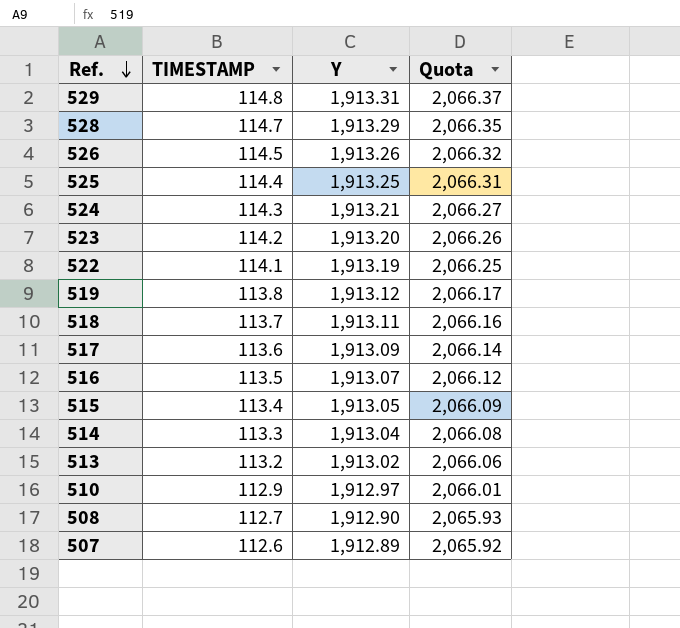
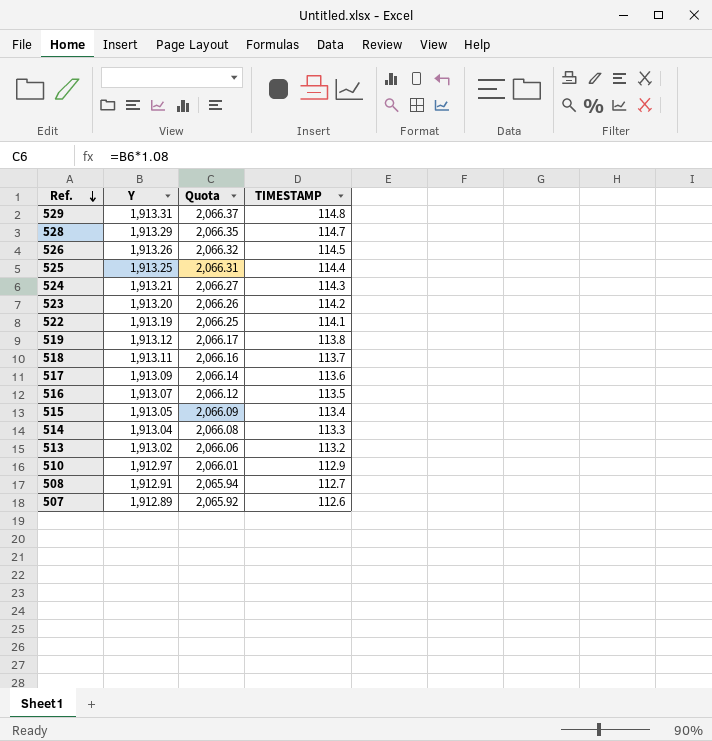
column TIMESTAMP | position: 2 -> 4
508 | Y: 1,912.90 -> 1,912.91
508 | Quota: 2,065.93 -> 2,065.94

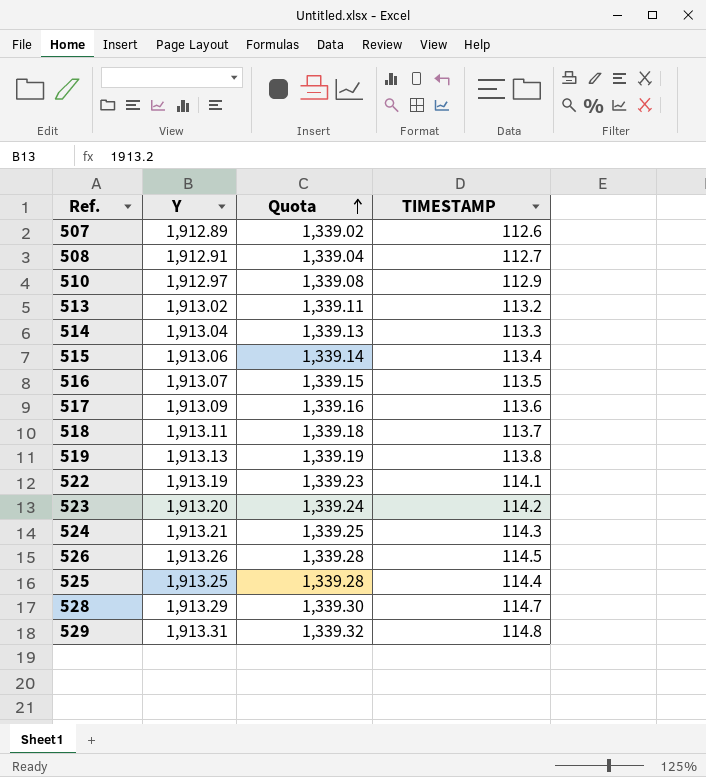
row order: Ref. descending -> Quota ascending
column Quota | formula: [Y] * 1.08 -> [Y] * 0.7
515 | Y: 1,913.05 -> 1,913.06
519 | Y: 1,913.12 -> 1,913.13

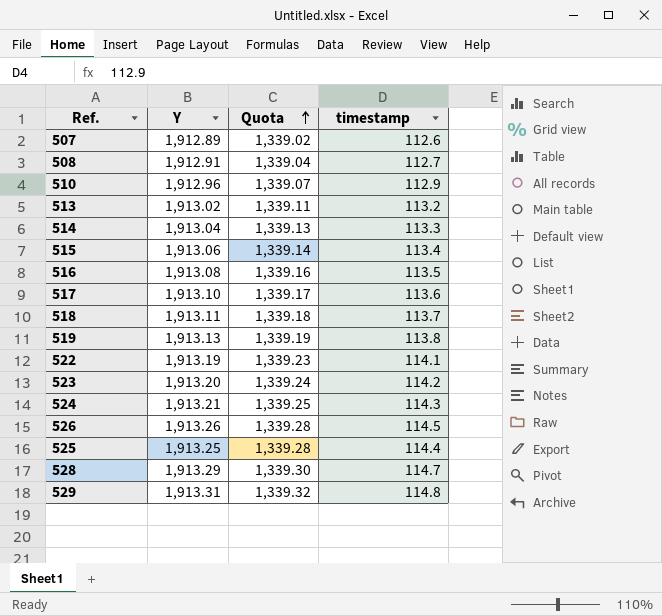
column name: TIMESTAMP -> timestamp
510 | Y: 1,912.97 -> 1,912.96
510 | Quota: 1,339.08 -> 1,339.07
516 | Y: 1,913.07 -> 1,913.08
516 | Quota: 1,339.15 -> 1,339.16
517 | Y: 1,913.09 -> 1,913.10
517 | Quota: 1,339.16 -> 1,339.17

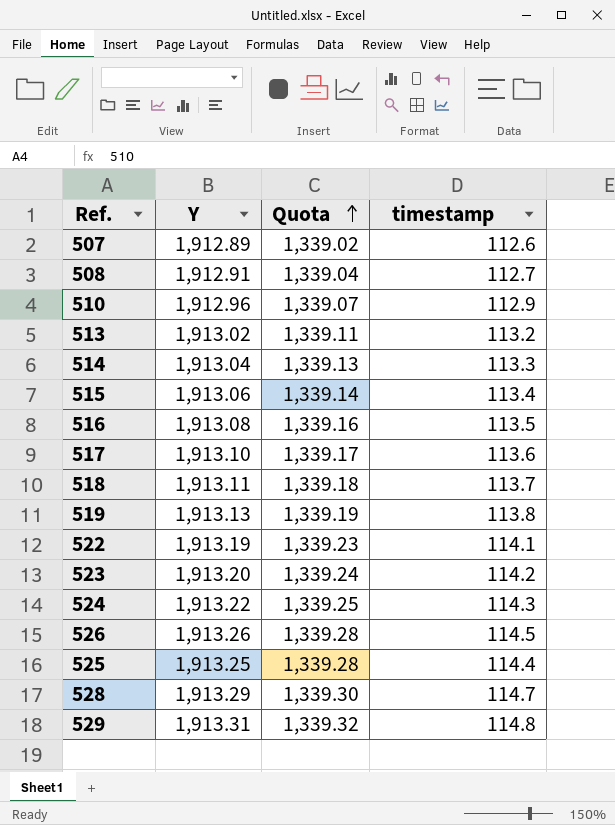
524 | Y: 1,913.21 -> 1,913.22

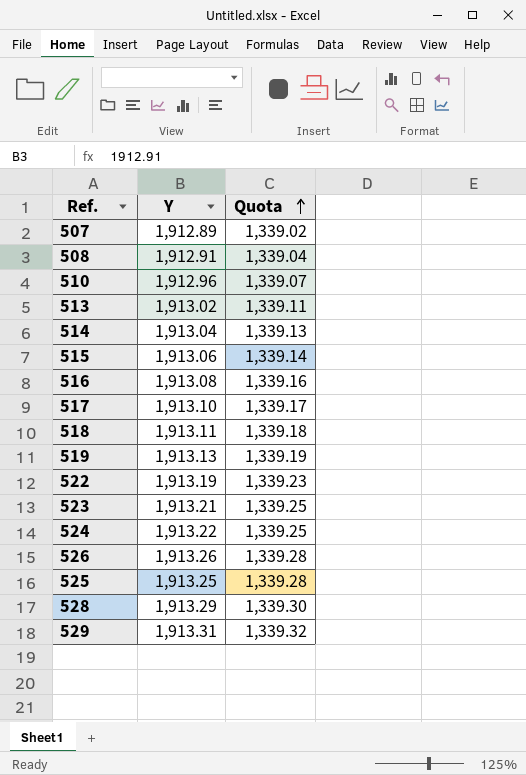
column timestamp | position: 4 -> none
523 | Y: 1,913.20 -> 1,913.21
523 | Quota: 1,339.24 -> 1,339.25

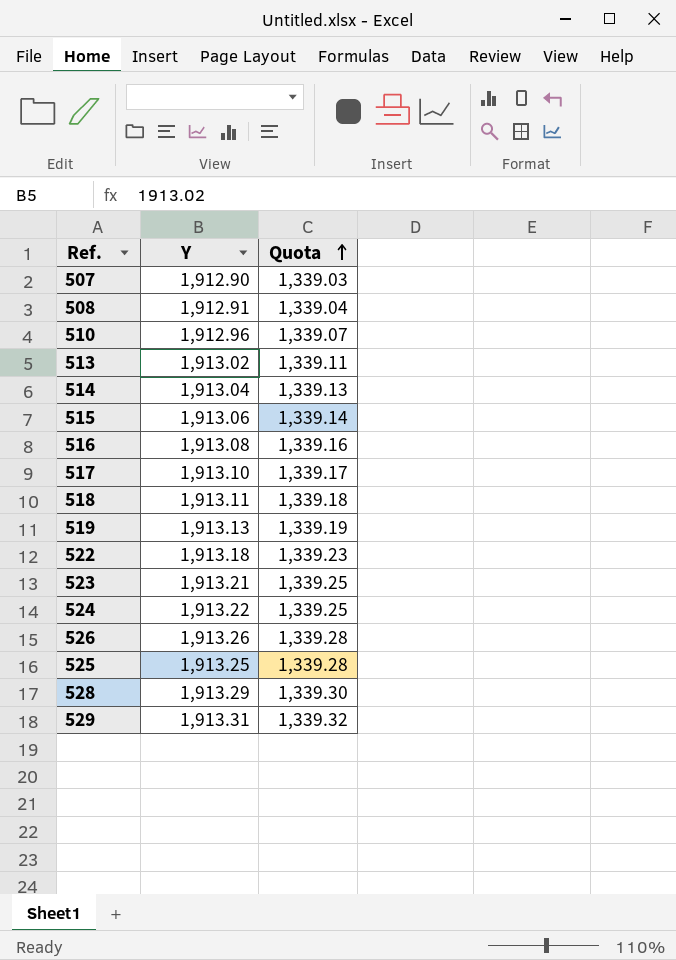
507 | Y: 1,912.89 -> 1,912.90
507 | Quota: 1,339.02 -> 1,339.03
522 | Y: 1,913.19 -> 1,913.18

